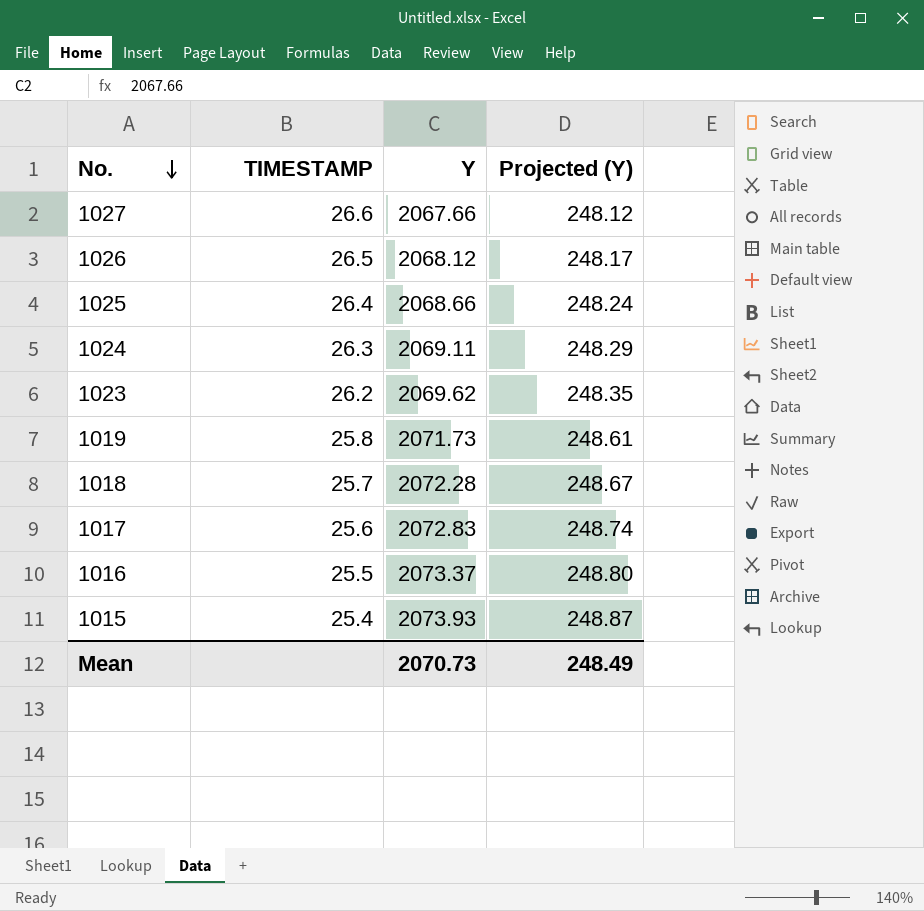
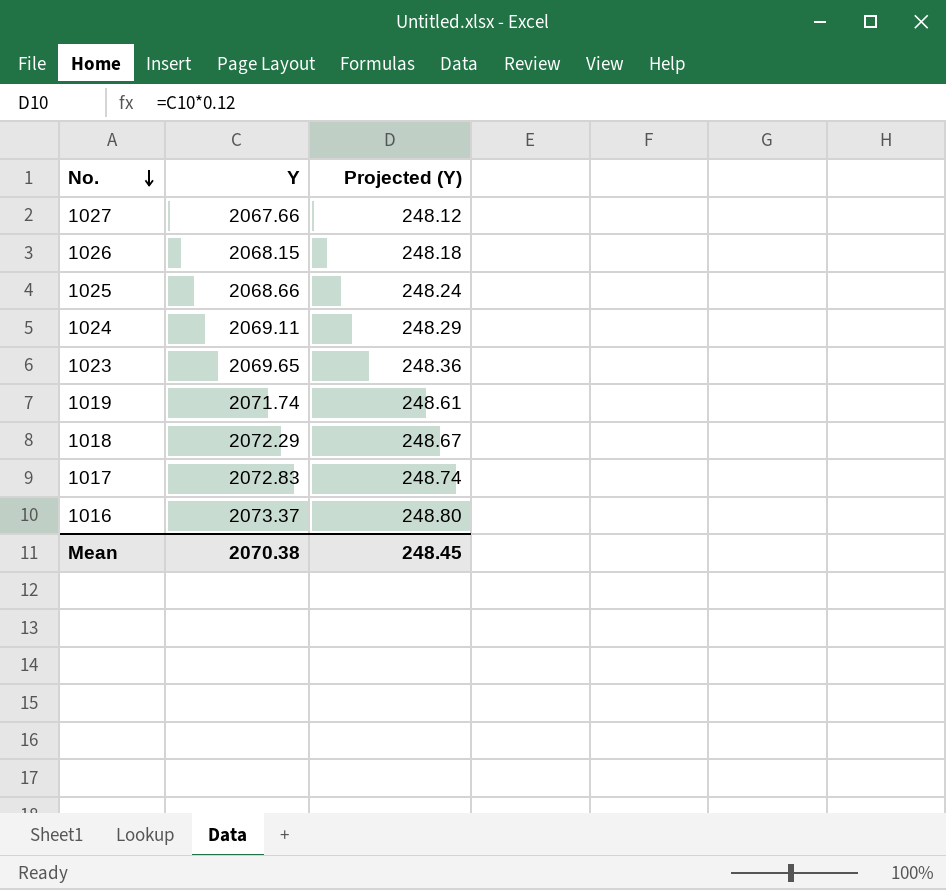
column TIMESTAMP | position: 2 -> none
row 1015: 25.4 | 2073.93 | 248.87 -> none
1026 | Y: 2068.12 -> 2068.15
1026 | Projected (Y): 248.17 -> 248.18
1023 | Y: 2069.62 -> 2069.65
1023 | Projected (Y): 248.35 -> 248.36
1019 | Y: 2071.73 -> 2071.74
1018 | Y: 2072.28 -> 2072.29
Mean | Y: 2070.73 -> 2070.38
Mean | Projected (Y): 248.49 -> 248.45

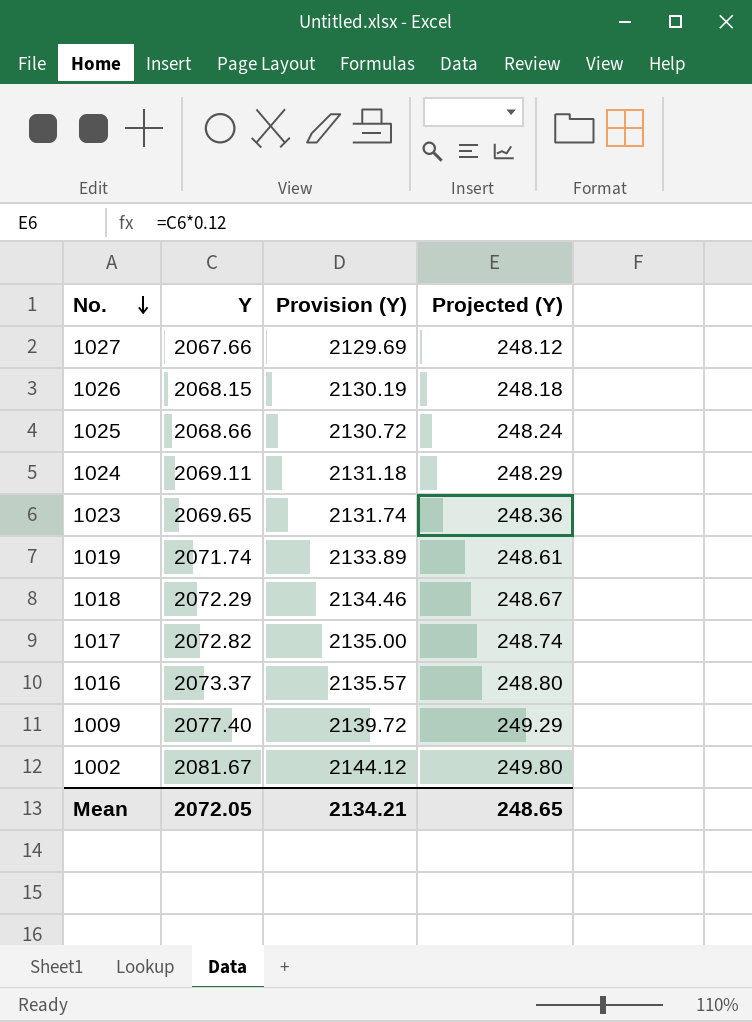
column Provision (Y) | formula: none -> [Y] * 1.03
1017 | Y: 2072.83 -> 2072.82
row 1009: none -> 2077.40 | 2139.72 | 249.29
row 1002: none -> 2081.67 | 2144.12 | 249.80
Mean | Y: 2070.38 -> 2072.05
Mean | Projected (Y): 248.45 -> 248.65

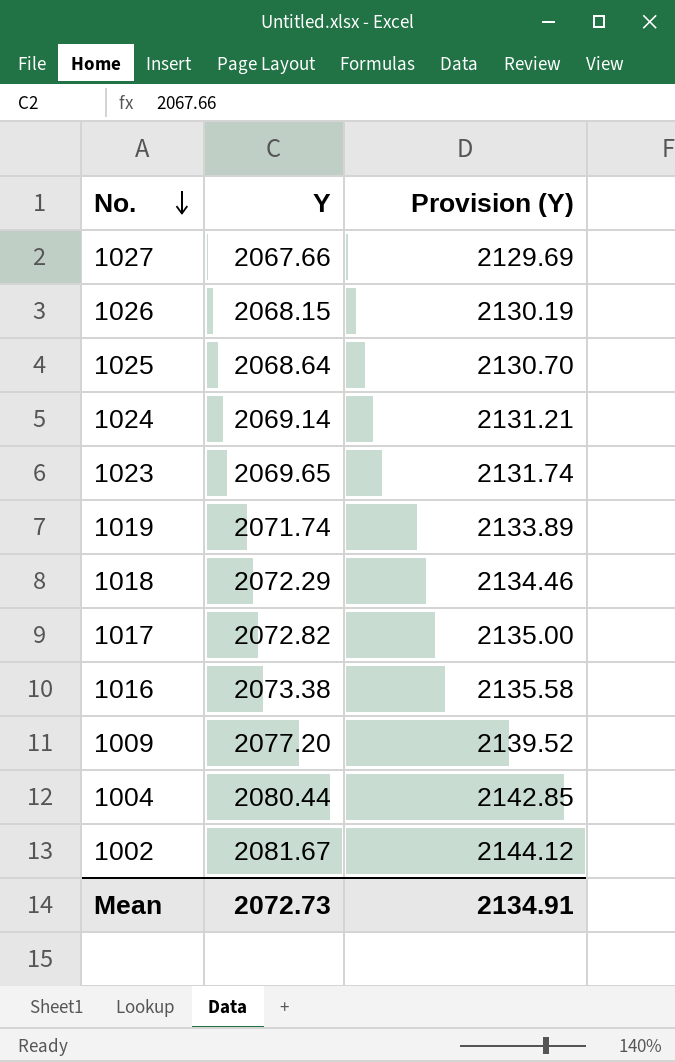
column Projected (Y) | formula: [Y] * 0.12 -> none
1025 | Y: 2068.66 -> 2068.64
1025 | Provision (Y): 2130.72 -> 2130.70
1024 | Y: 2069.11 -> 2069.14
1024 | Provision (Y): 2131.18 -> 2131.21
1016 | Y: 2073.37 -> 2073.38
1016 | Provision (Y): 2135.57 -> 2135.58
1009 | Y: 2077.40 -> 2077.20
1009 | Provision (Y): 2139.72 -> 2139.52
row 1004: none -> 2080.44 | 2142.85
Mean | Y: 2072.05 -> 2072.73
Mean | Provision (Y): 2134.21 -> 2134.91

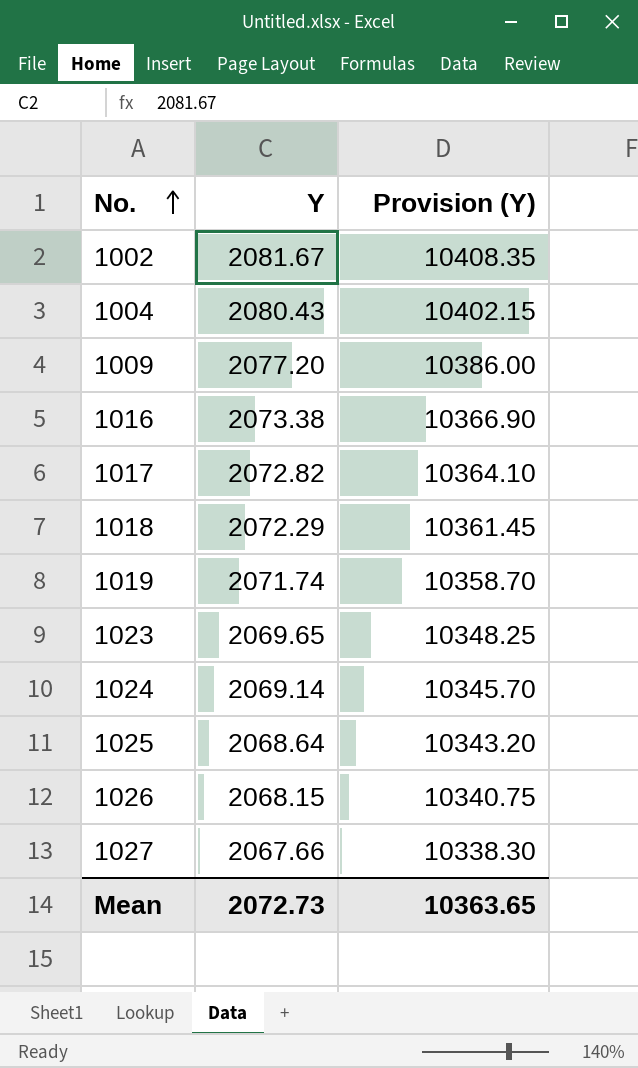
row order: No. descending -> No. ascending
column Provision (Y) | formula: [Y] * 1.03 -> [Y] * 5
1004 | Y: 2080.44 -> 2080.43
Mean | Provision (Y): 2134.91 -> 10363.65

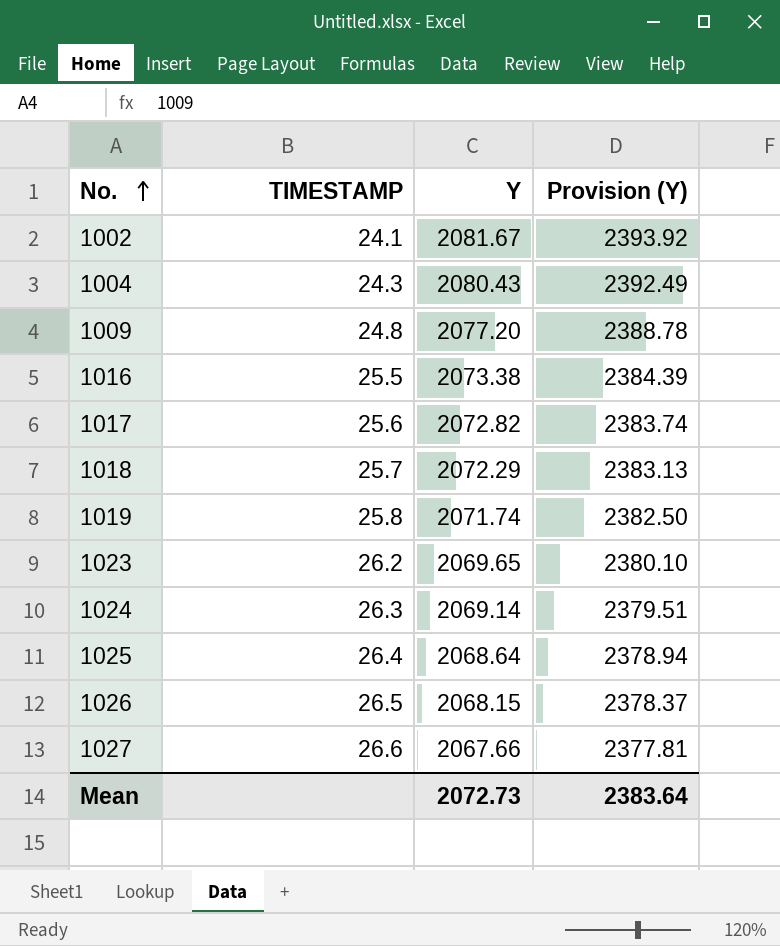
column TIMESTAMP | position: none -> 2
column Provision (Y) | formula: [Y] * 5 -> [Y] * 1.15
Mean | Provision (Y): 10363.65 -> 2383.64

